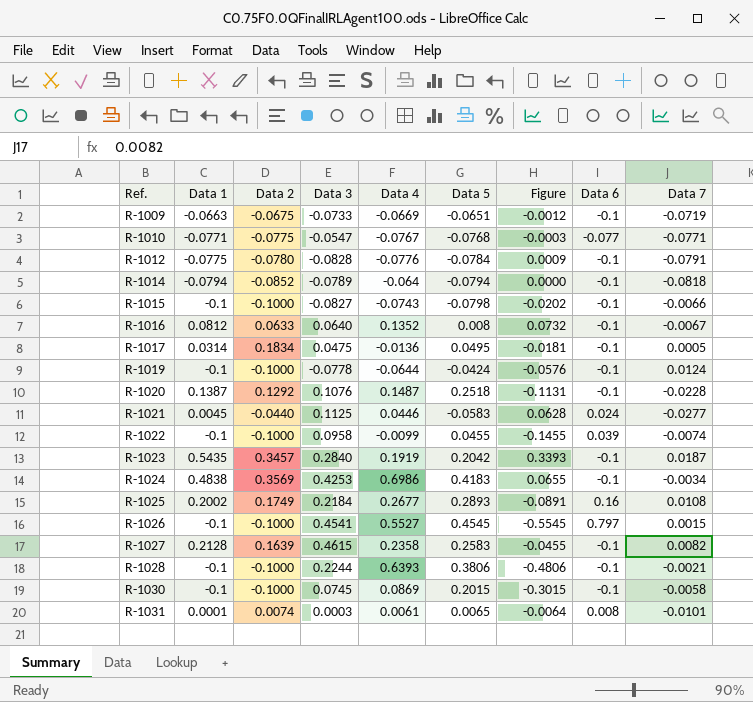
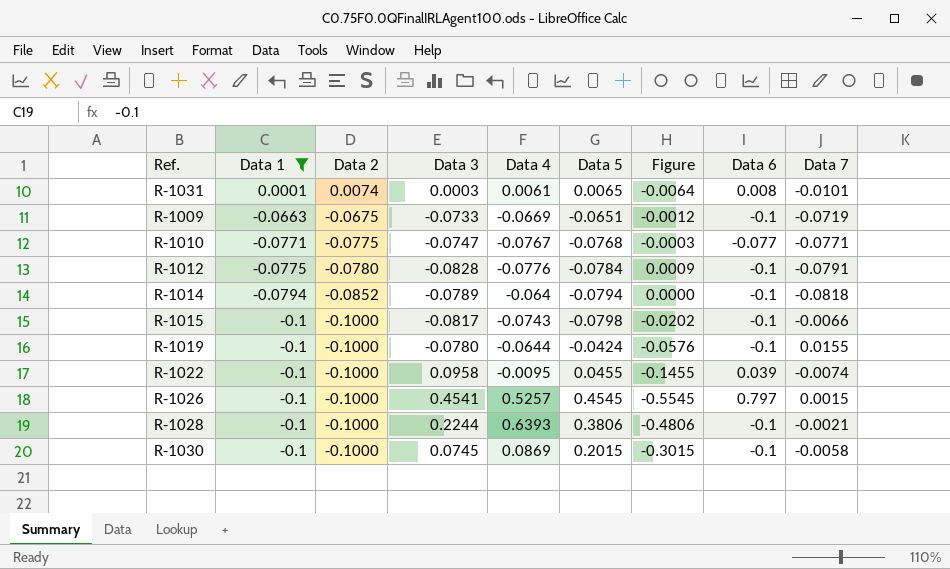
filter: none -> Data 1 <= 0.0001
row order: Ref. ascending -> Data 1 descending
R-1010 | Data 3: -0.0547 -> -0.0747
R-1015 | Data 3: -0.0827 -> -0.0817
R-1019 | Data 3: -0.0778 -> -0.0780
R-1019 | Data 7: 0.0124 -> 0.0155
R-1022 | Data 4: -0.0099 -> -0.0095
R-1026 | Data 4: 0.5527 -> 0.5257

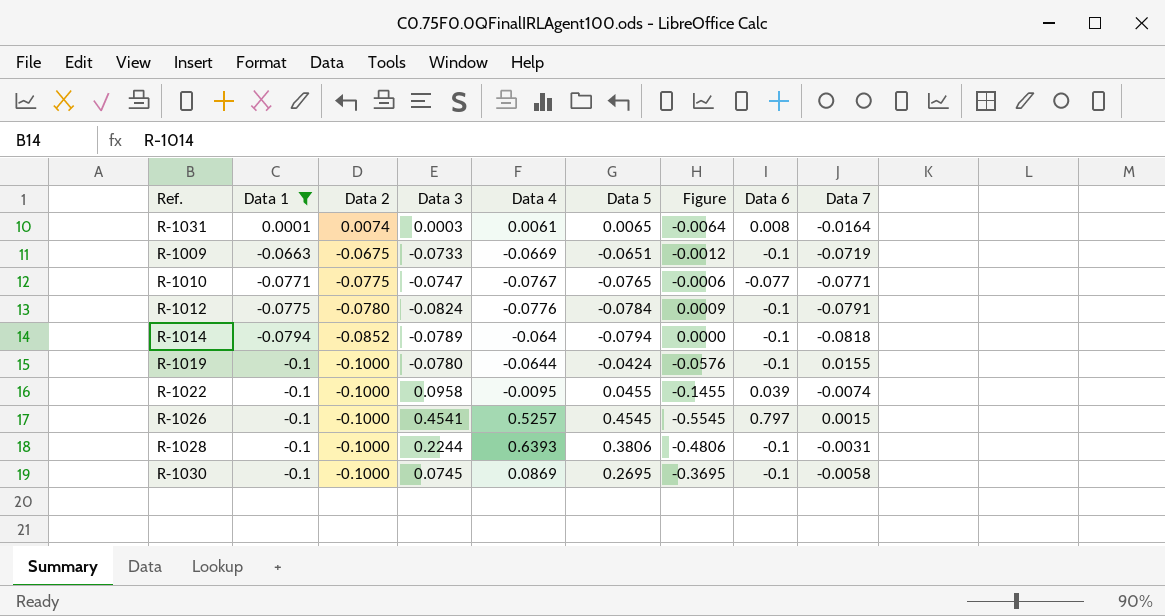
row R-1015: -0.1 | -0.1000 | -0.0817 | -0.0743 | -0.0798 | -0.0202 | -0.1 | -0.0066 -> none
R-1031 | Data 7: -0.0101 -> -0.0164
R-1010 | Data 5: -0.0768 -> -0.0765
R-1010 | Figure: -0.0003 -> -0.0006
R-1012 | Data 3: -0.0828 -> -0.0824
R-1028 | Data 7: -0.0021 -> -0.0031
R-1030 | Data 5: 0.2015 -> 0.2695
R-1030 | Figure: -0.3015 -> -0.3695

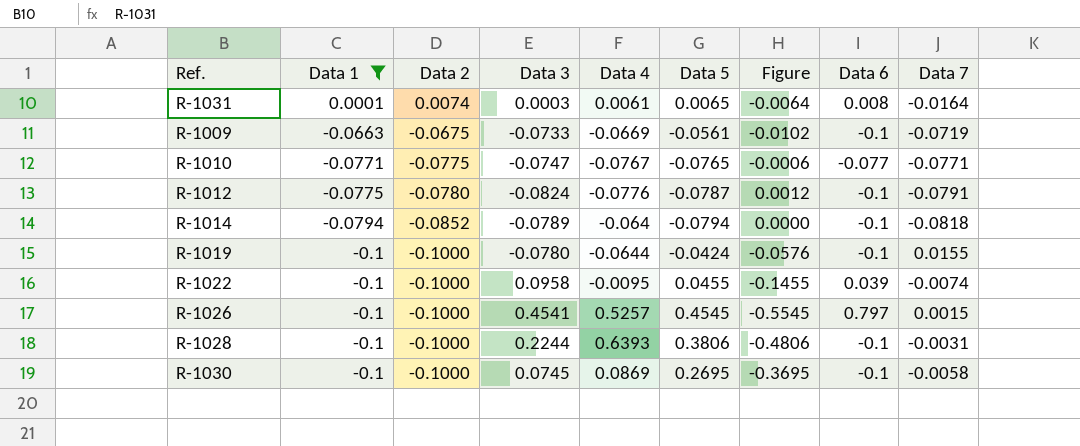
R-1009 | Data 5: -0.0651 -> -0.0561
R-1009 | Figure: -0.0012 -> -0.0102
R-1012 | Data 5: -0.0784 -> -0.0787
R-1012 | Figure: 0.0009 -> 0.0012

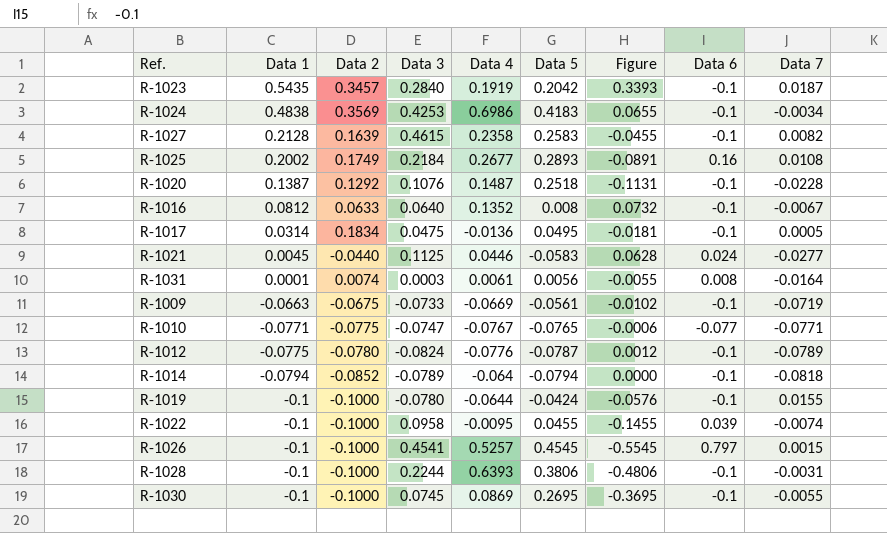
filter: Data 1 <= 0.0001 -> none
R-1031 | Data 5: 0.0065 -> 0.0056
R-1031 | Figure: -0.0064 -> -0.0055
R-1012 | Data 7: -0.0791 -> -0.0789
R-1030 | Data 7: -0.0058 -> -0.0055

